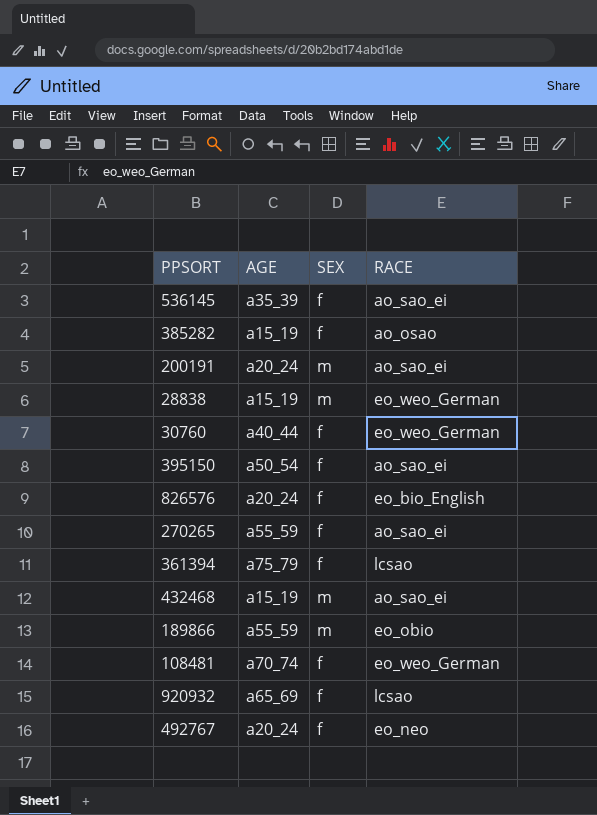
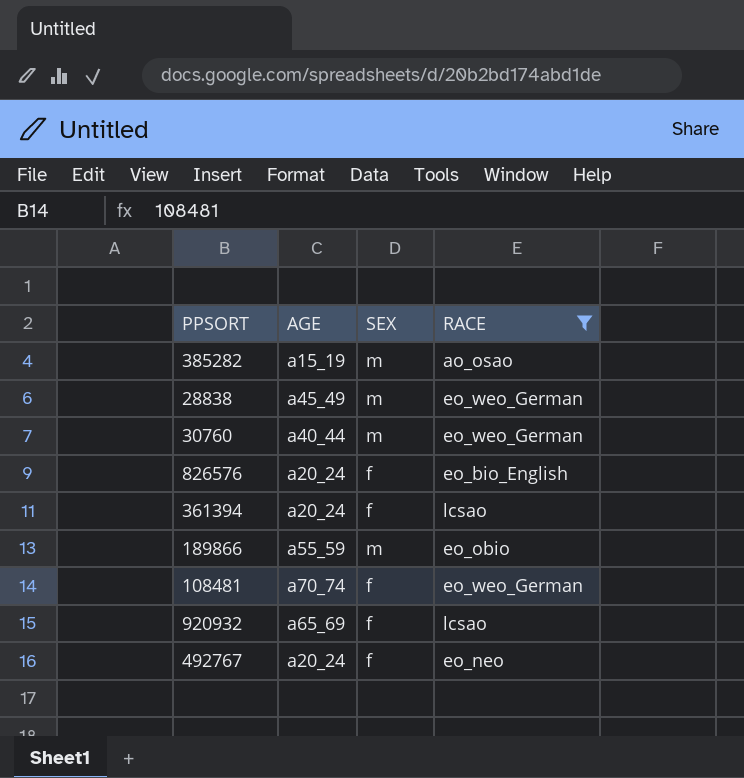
filter: none -> RACE != ao_sao_ei
385282 | SEX: f -> m
28838 | AGE: a15_19 -> a45_49
30760 | SEX: f -> m
361394 | AGE: a75_79 -> a20_24

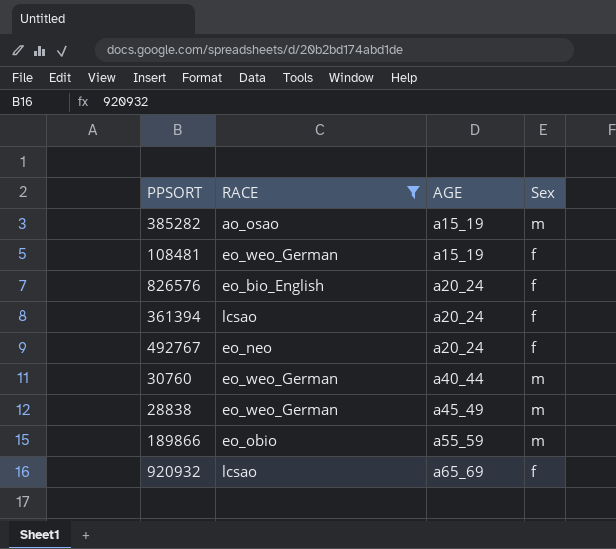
row order: none -> AGE ascending
column RACE | position: 4 -> 2
column name: SEX -> Sex
108481 | AGE: a70_74 -> a15_19

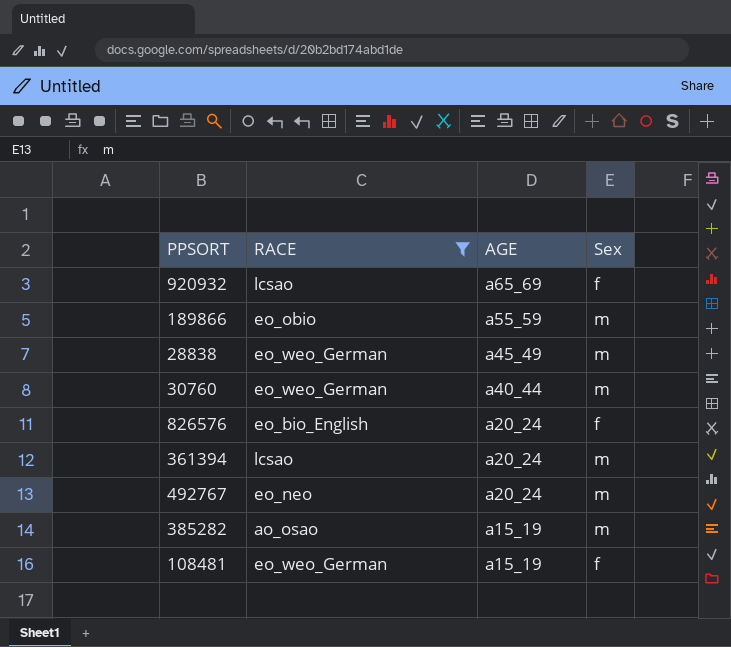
row order: AGE ascending -> AGE descending
361394 | Sex: f -> m
492767 | Sex: f -> m

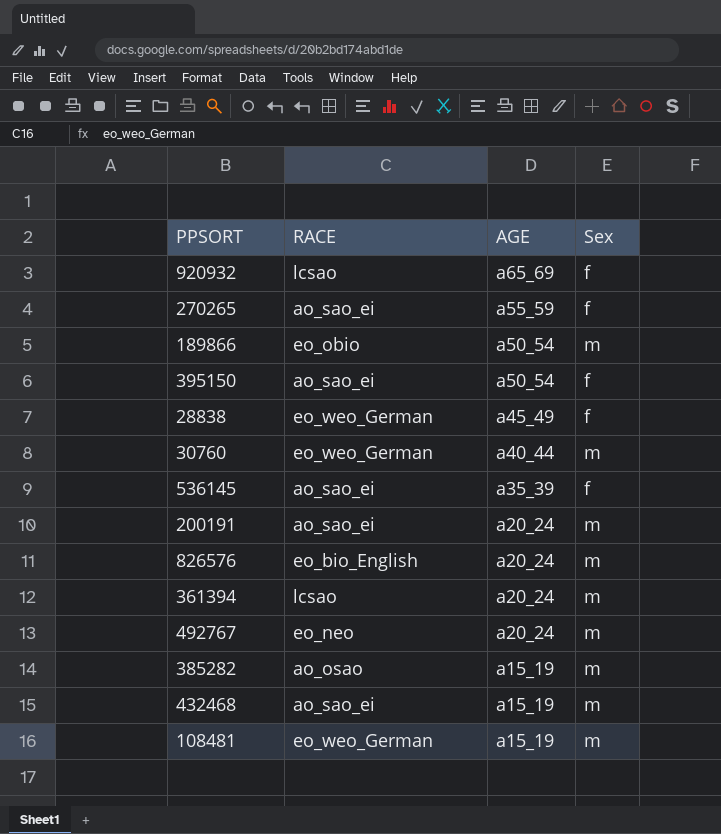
filter: RACE != ao_sao_ei -> none
189866 | AGE: a55_59 -> a50_54
28838 | Sex: m -> f
826576 | Sex: f -> m
108481 | Sex: f -> m

